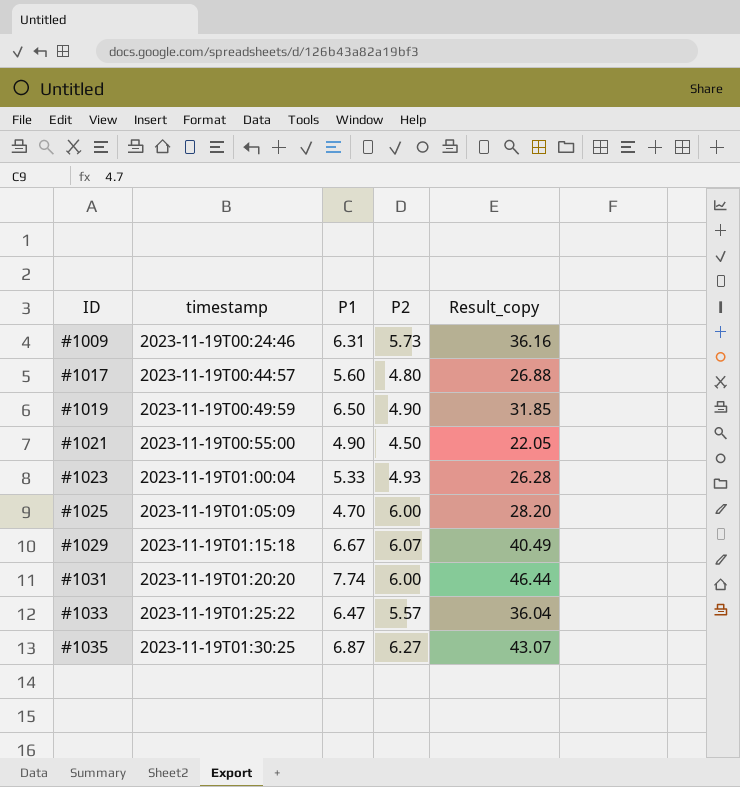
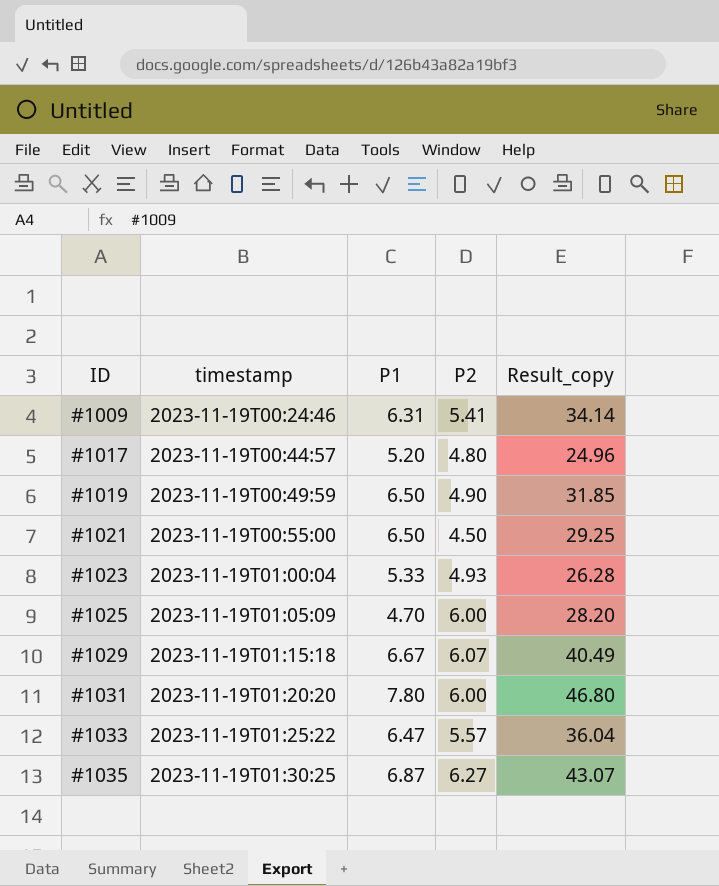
#1009 | P2: 5.73 -> 5.41
#1009 | Result_copy: 36.16 -> 34.14
#1017 | P1: 5.60 -> 5.20
#1017 | Result_copy: 26.88 -> 24.96
#1021 | P1: 4.90 -> 6.50
#1021 | Result_copy: 22.05 -> 29.25
#1031 | P1: 7.74 -> 7.80
#1031 | Result_copy: 46.44 -> 46.80

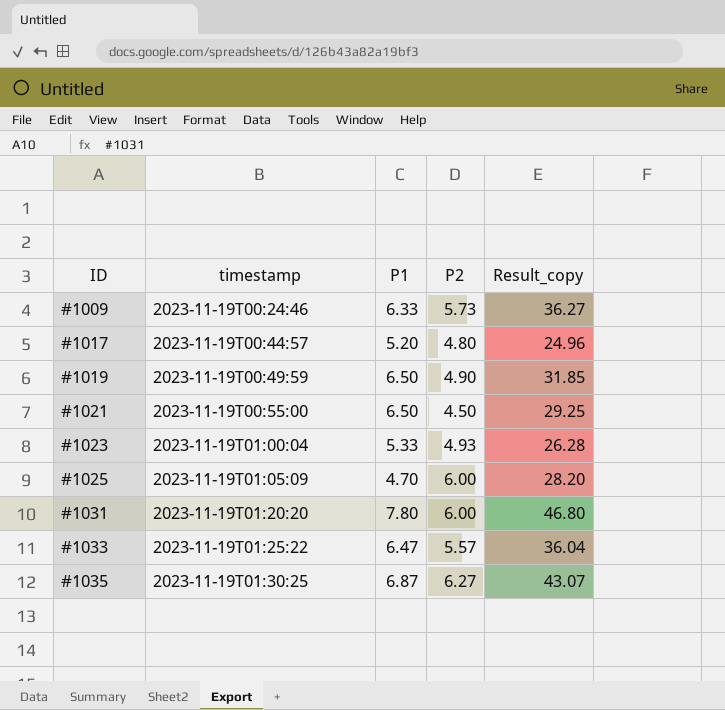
row #1029: 2023-11-19T01:15:18 | 6.67 | 6.07 | 40.49 -> none
#1009 | P1: 6.31 -> 6.33
#1009 | P2: 5.41 -> 5.73
#1009 | Result_copy: 34.14 -> 36.27

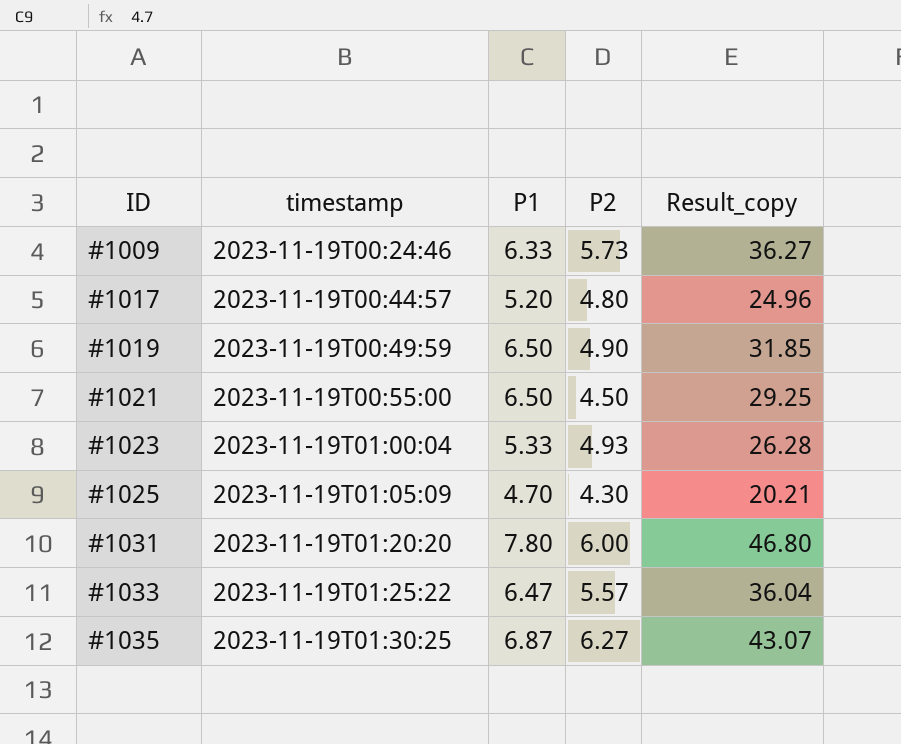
#1025 | P2: 6.00 -> 4.30
#1025 | Result_copy: 28.20 -> 20.21

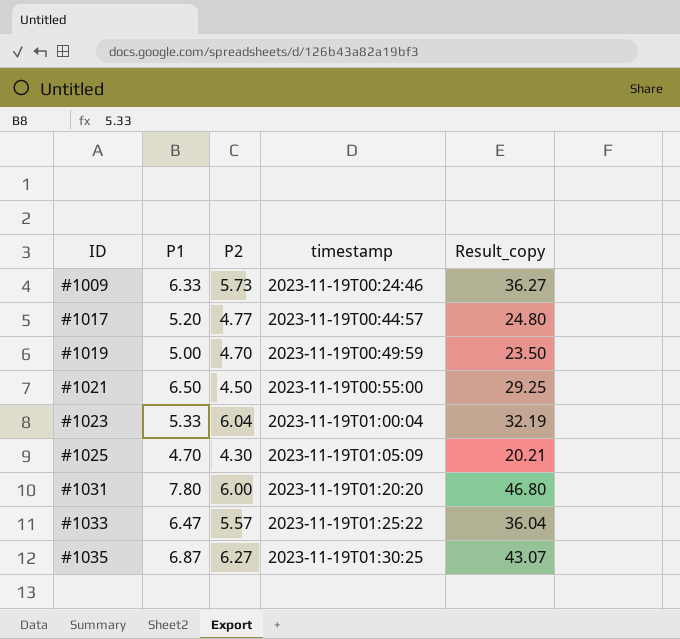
column timestamp | position: 2 -> 4
#1017 | P2: 4.80 -> 4.77
#1017 | Result_copy: 24.96 -> 24.80
#1019 | P1: 6.50 -> 5.00
#1019 | P2: 4.90 -> 4.70
#1019 | Result_copy: 31.85 -> 23.50
#1023 | P2: 4.93 -> 6.04
#1023 | Result_copy: 26.28 -> 32.19

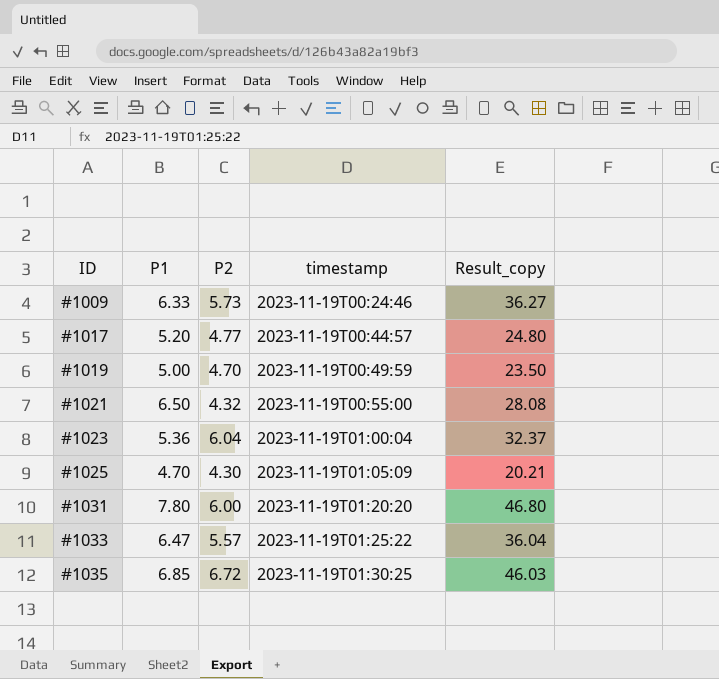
#1021 | P2: 4.50 -> 4.32
#1021 | Result_copy: 29.25 -> 28.08
#1023 | P1: 5.33 -> 5.36
#1023 | Result_copy: 32.19 -> 32.37
#1035 | P1: 6.87 -> 6.85
#1035 | P2: 6.27 -> 6.72
#1035 | Result_copy: 43.07 -> 46.03

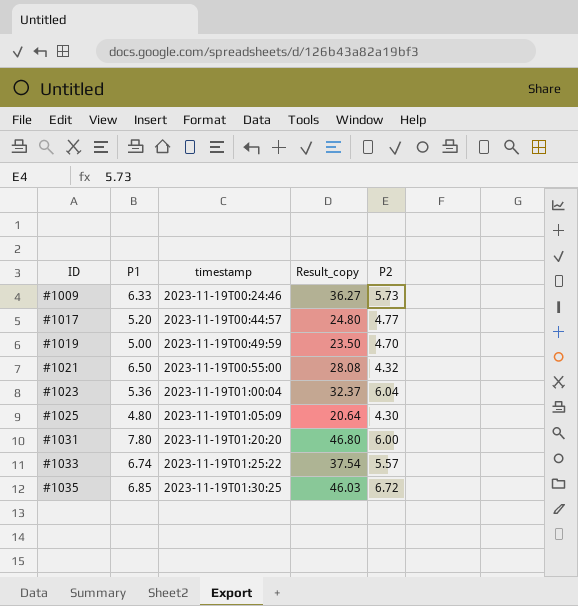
column P2 | position: 3 -> 5
#1025 | P1: 4.70 -> 4.80
#1025 | Result_copy: 20.21 -> 20.64
#1033 | P1: 6.47 -> 6.74
#1033 | Result_copy: 36.04 -> 37.54

